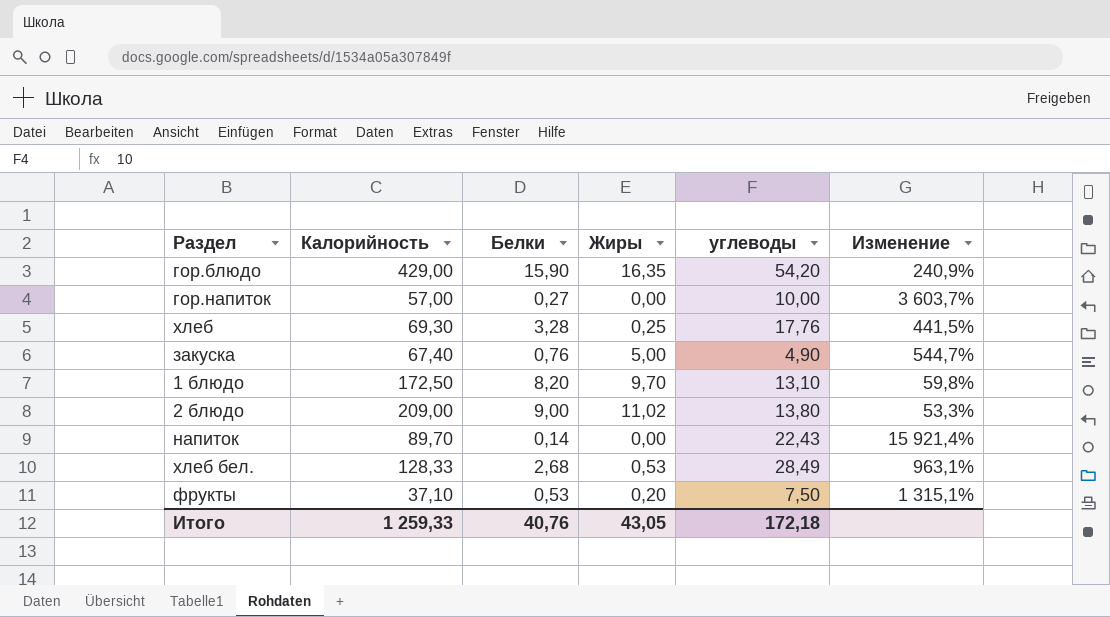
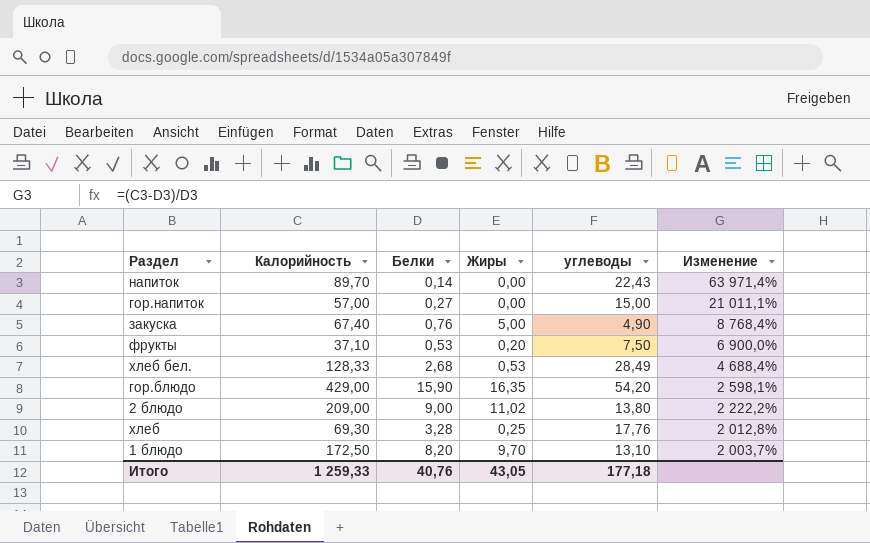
row order: none -> Изменение descending
column Изменение | formula: ([углеводы] - [Белки]) / [Белки] -> ([Калорийность] - [Белки]) / [Белки]
гор.напиток | углеводы: 10,00 -> 15,00
Итого | углеводы: 172,18 -> 177,18

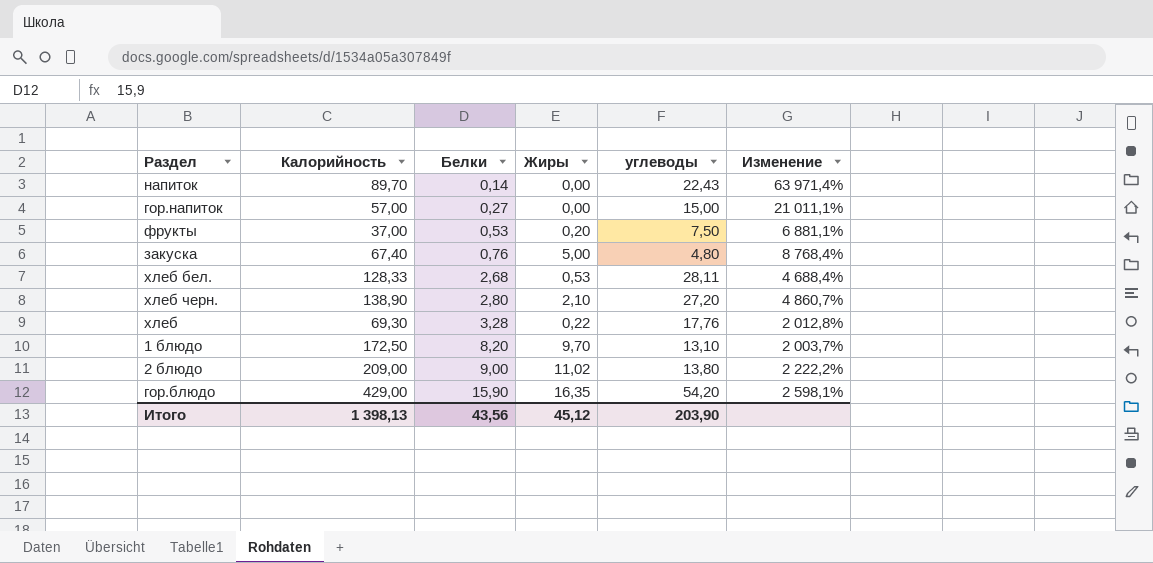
row order: Изменение descending -> Белки ascending
фрукты | Калорийность: 37,10 -> 37,00
фрукты | Изменение: 6 900,0% -> 6 881,1%
закуска | углеводы: 4,90 -> 4,80
хлеб бел. | углеводы: 28,49 -> 28,11
row хлеб черн.: none -> 138,90 | 2,80 | 2,10 | 27,20 | 4 860,7%
хлеб | Жиры: 0,25 -> 0,22
Итого | Калорийность: 1 259,33 -> 1 398,13
Итого | Белки: 40,76 -> 43,56
Итого | Жиры: 43,05 -> 45,12
Итого | углеводы: 177,18 -> 203,90

